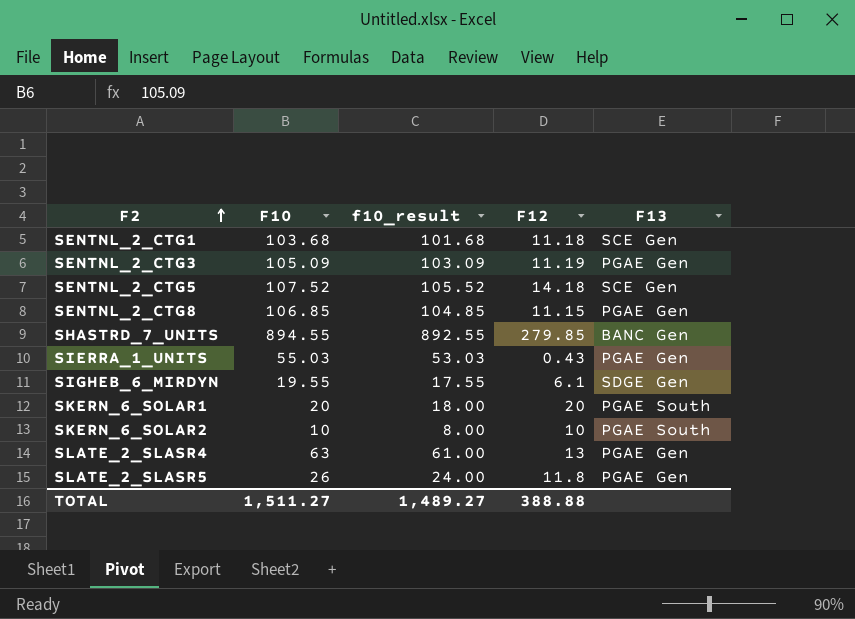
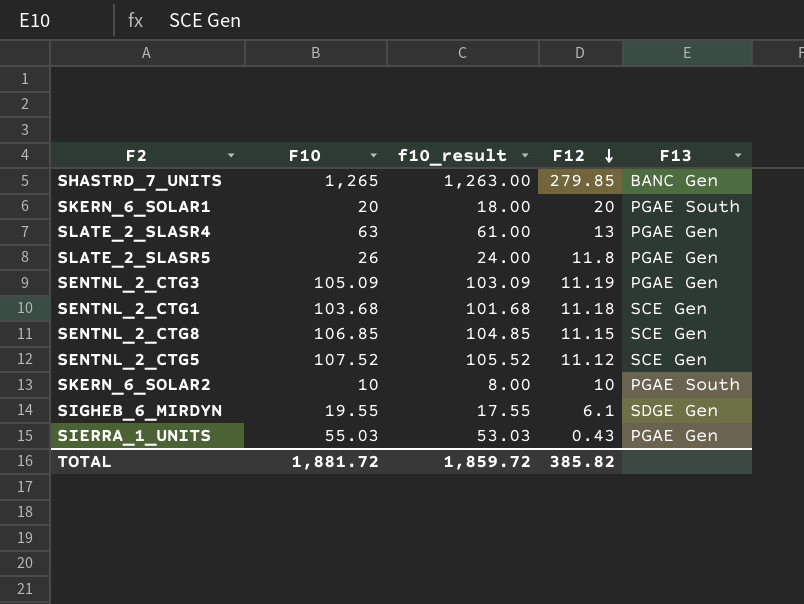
row order: F2 ascending -> F12 descending
SHASTRD_7_UNITS | F10: 894.55 -> 1,265
SHASTRD_7_UNITS | f10_result: 892.55 -> 1,263.00
SENTNL_2_CTG8 | F13: PGAE Gen -> SCE Gen
SENTNL_2_CTG5 | F12: 14.18 -> 11.12
TOTAL | F10: 1,511.27 -> 1,881.72
TOTAL | f10_result: 1,489.27 -> 1,859.72
TOTAL | F12: 388.88 -> 385.82

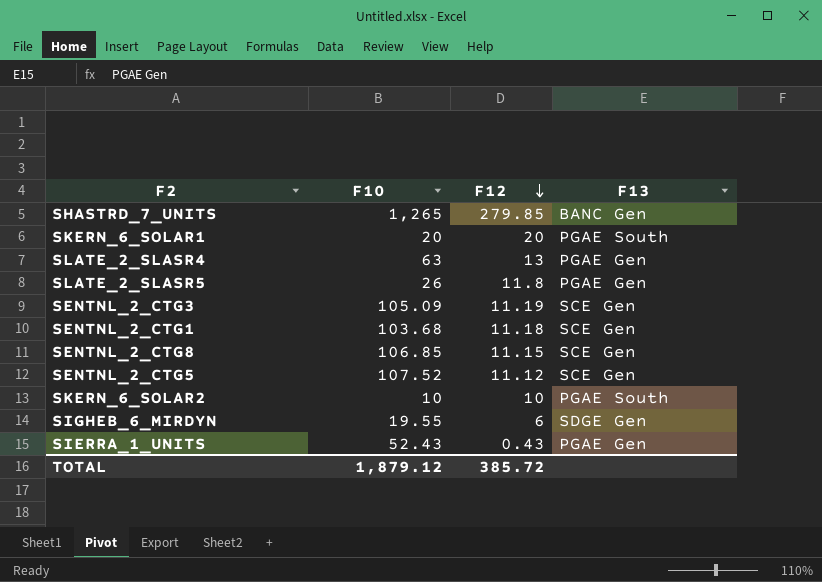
column f10_result | formula: [F10] - 2 -> none
SENTNL_2_CTG3 | F13: PGAE Gen -> SCE Gen
SIGHEB_6_MIRDYN | F12: 6.1 -> 6
SIERRA_1_UNITS | F10: 55.03 -> 52.43
TOTAL | F10: 1,881.72 -> 1,879.12
TOTAL | F12: 385.82 -> 385.72

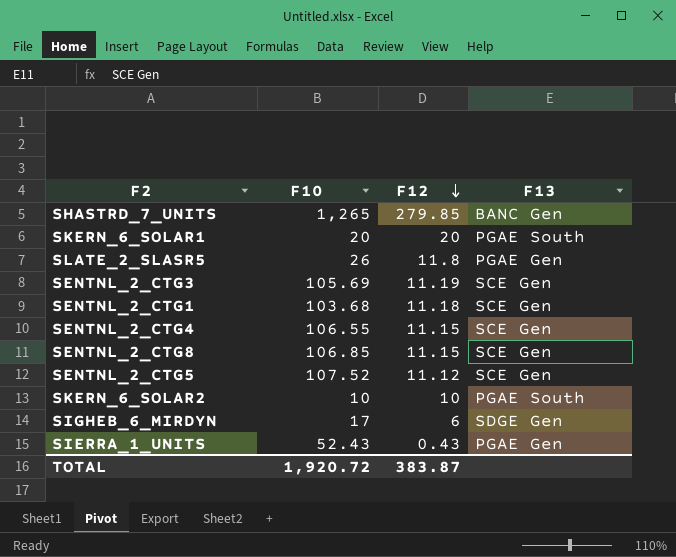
row SLATE_2_SLASR4: 63 | 13 | PGAE Gen -> none
SENTNL_2_CTG3 | F10: 105.09 -> 105.69
row SENTNL_2_CTG4: none -> 106.55 | 11.15 | SCE Gen
SIGHEB_6_MIRDYN | F10: 19.55 -> 17
TOTAL | F10: 1,879.12 -> 1,920.72
TOTAL | F12: 385.72 -> 383.87

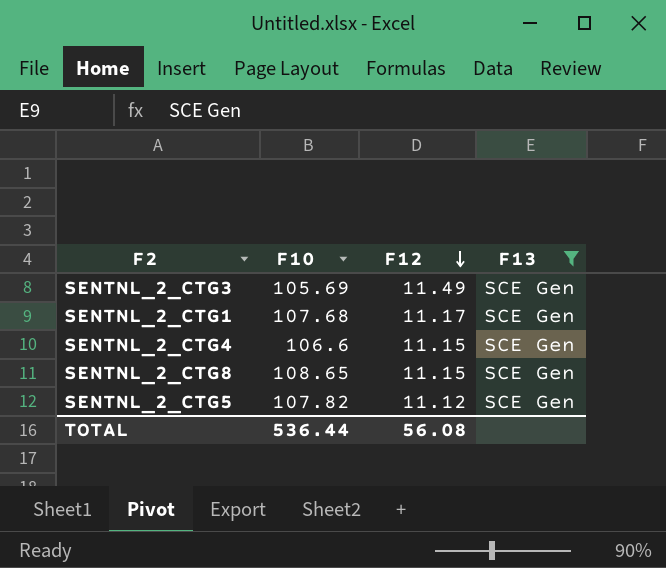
filter: none -> F13 = SCE Gen
SENTNL_2_CTG3 | F12: 11.19 -> 11.49
SENTNL_2_CTG1 | F10: 103.68 -> 107.68
SENTNL_2_CTG1 | F12: 11.18 -> 11.17
SENTNL_2_CTG4 | F10: 106.55 -> 106.6
SENTNL_2_CTG8 | F10: 106.85 -> 108.65
SENTNL_2_CTG5 | F10: 107.52 -> 107.82
TOTAL | F10: 1,920.72 -> 536.44
TOTAL | F12: 383.87 -> 56.08

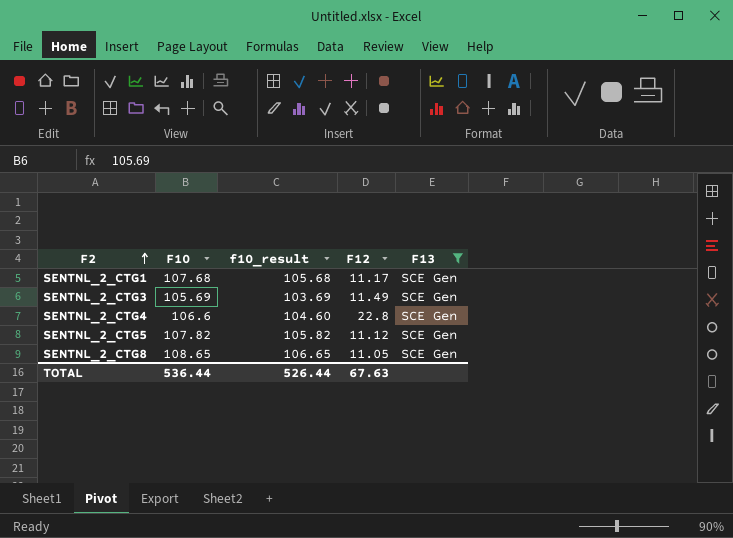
row order: F12 descending -> F2 ascending
column f10_result | formula: none -> [F10] - 2
SENTNL_2_CTG4 | F12: 11.15 -> 22.8
SENTNL_2_CTG8 | F12: 11.15 -> 11.05
TOTAL | F12: 56.08 -> 67.63

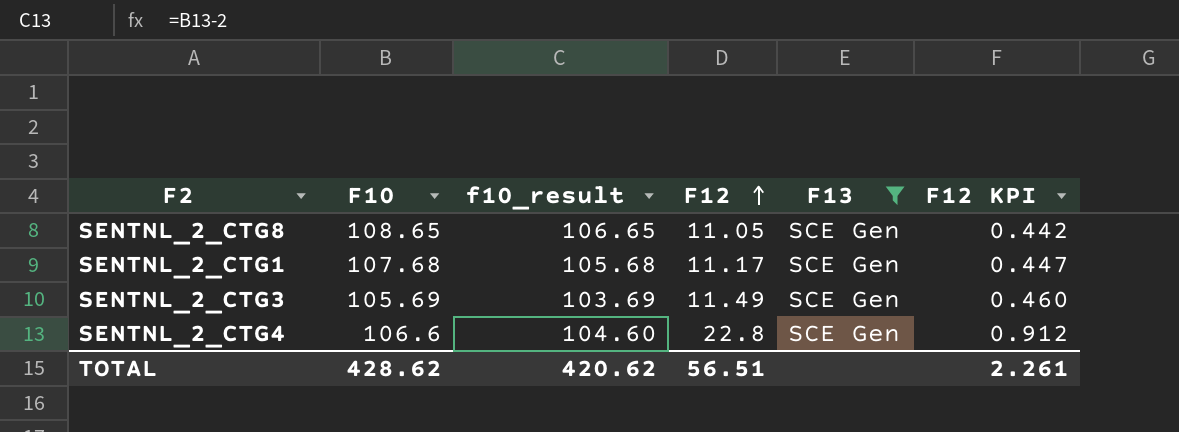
row order: F2 ascending -> F12 ascending
column F12 KPI | formula: none -> [F12] * 0.04
row SENTNL_2_CTG5: 107.82 | 105.82 | 11.12 | SCE Gen -> none
TOTAL | F10: 536.44 -> 428.62
TOTAL | f10_result: 526.44 -> 420.62
TOTAL | F12: 67.63 -> 56.51

